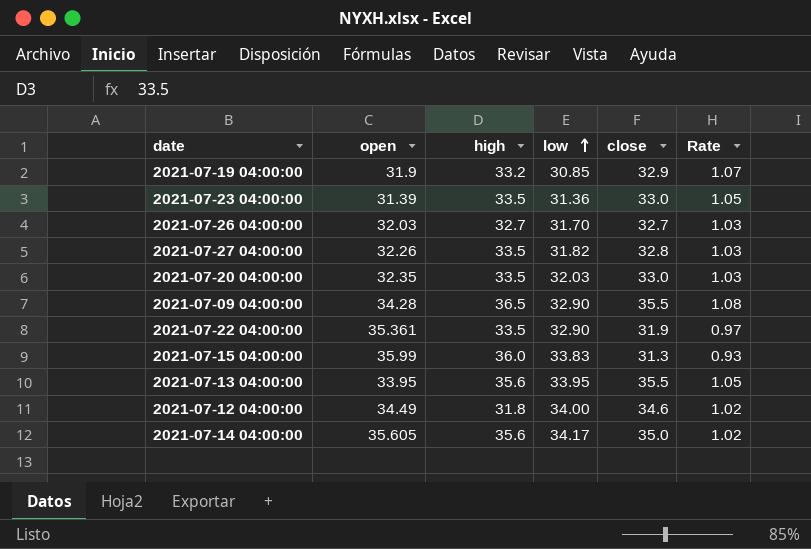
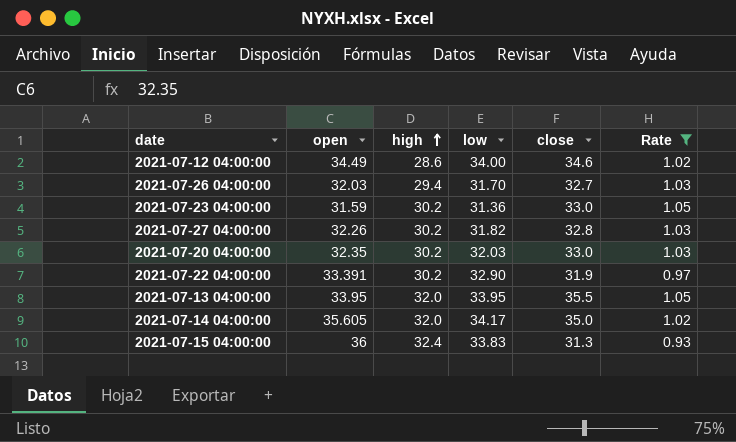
filter: none -> Rate <= 1.05
row order: low ascending -> high ascending
2021-07-12 04:00:00 | high: 31.8 -> 28.6
2021-07-26 04:00:00 | high: 32.7 -> 29.4
2021-07-23 04:00:00 | open: 31.39 -> 31.59
2021-07-23 04:00:00 | high: 33.5 -> 30.2
2021-07-27 04:00:00 | high: 33.5 -> 30.2
2021-07-20 04:00:00 | high: 33.5 -> 30.2
2021-07-22 04:00:00 | open: 35.361 -> 33.391
2021-07-22 04:00:00 | high: 33.5 -> 30.2
2021-07-13 04:00:00 | high: 35.6 -> 32.0
2021-07-14 04:00:00 | high: 35.6 -> 32.0
2021-07-15 04:00:00 | open: 35.99 -> 36
2021-07-15 04:00:00 | high: 36.0 -> 32.4

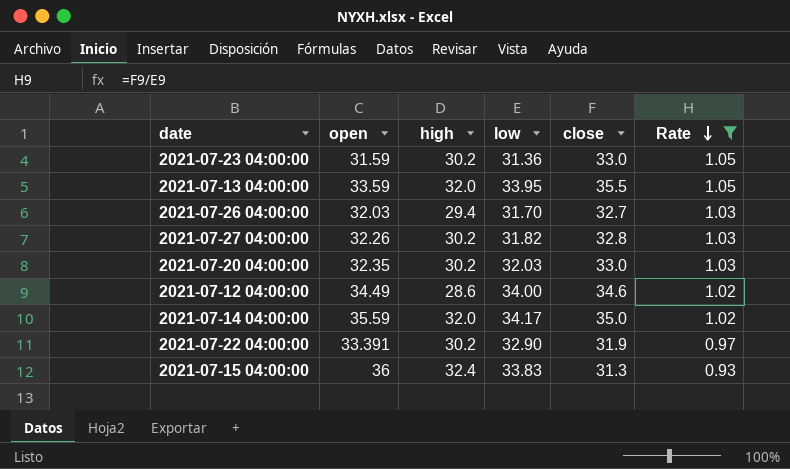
row order: high ascending -> Rate descending
2021-07-13 04:00:00 | open: 33.95 -> 33.59
2021-07-14 04:00:00 | open: 35.605 -> 35.59

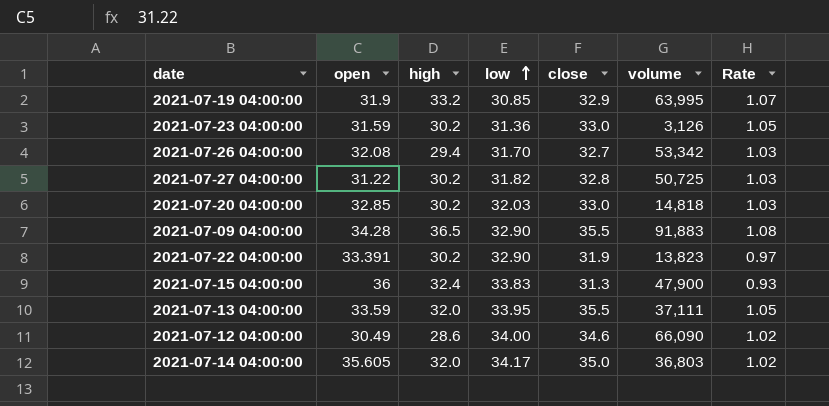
filter: Rate <= 1.05 -> none
row order: Rate descending -> low ascending
column volume | position: none -> 6
2021-07-26 04:00:00 | open: 32.03 -> 32.08
2021-07-27 04:00:00 | open: 32.26 -> 31.22
2021-07-20 04:00:00 | open: 32.35 -> 32.85
2021-07-12 04:00:00 | open: 34.49 -> 30.49
2021-07-14 04:00:00 | open: 35.59 -> 35.605

